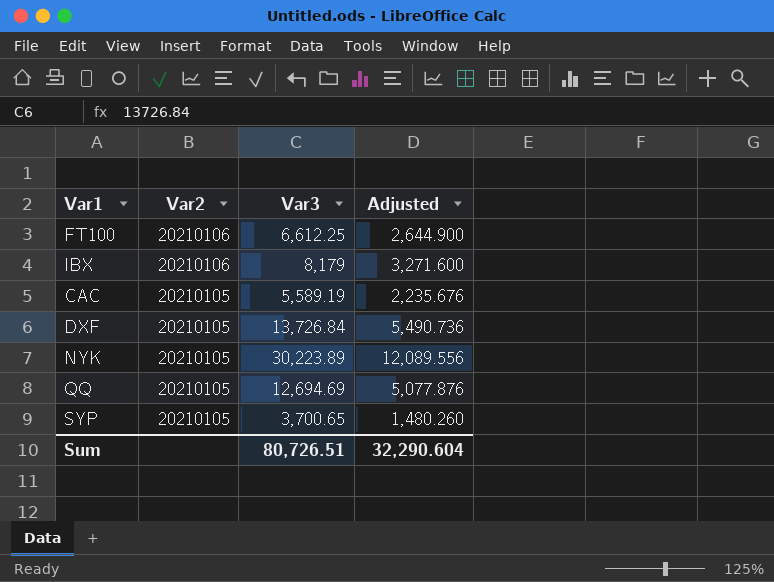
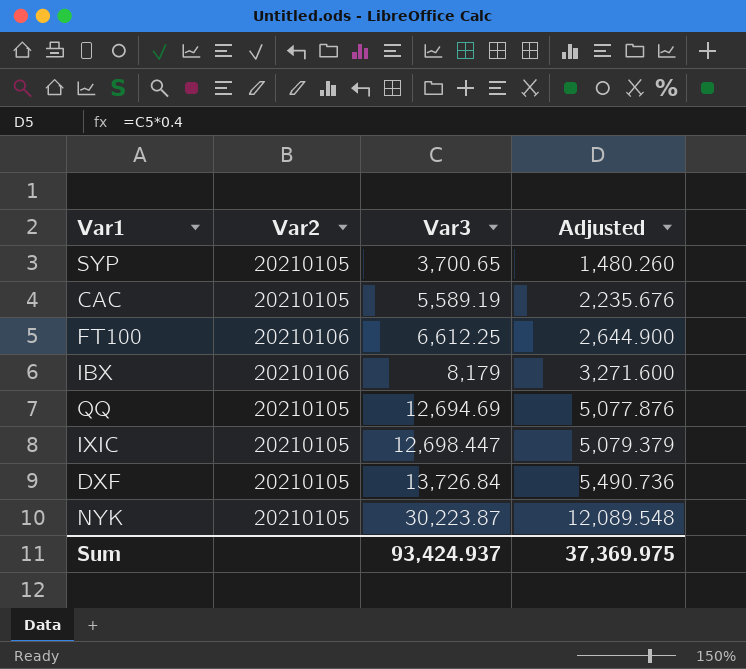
row order: Var2 descending -> Var3 ascending
row IXIC: none -> 20210105 | 12,698.447 | 5,079.379
NYK | Var3: 30,223.89 -> 30,223.87
NYK | Adjusted: 12,089.556 -> 12,089.548
Sum | Var3: 80,726.51 -> 93,424.937
Sum | Adjusted: 32,290.604 -> 37,369.975

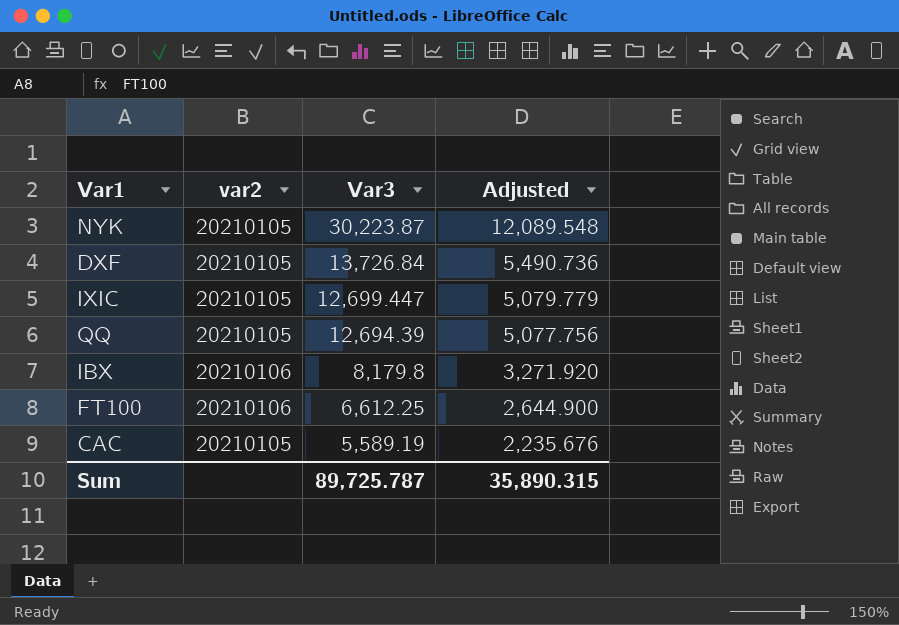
row order: Var3 ascending -> Var3 descending
column name: Var2 -> var2
row SYP: 20210105 | 3,700.65 | 1,480.260 -> none
IXIC | Var3: 12,698.447 -> 12,699.447
IXIC | Adjusted: 5,079.379 -> 5,079.779
QQ | Var3: 12,694.69 -> 12,694.39
QQ | Adjusted: 5,077.876 -> 5,077.756
IBX | Var3: 8,179 -> 8,179.8
IBX | Adjusted: 3,271.600 -> 3,271.920
Sum | Var3: 93,424.937 -> 89,725.787
Sum | Adjusted: 37,369.975 -> 35,890.315

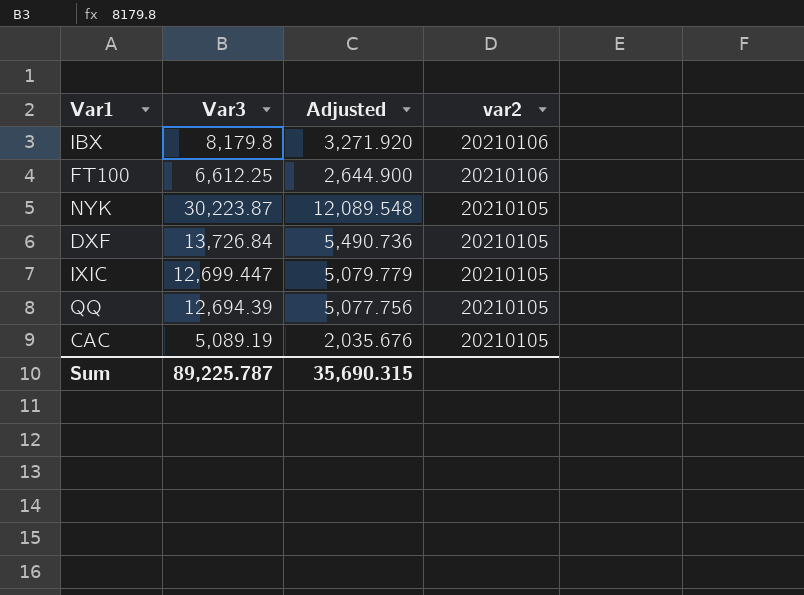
row order: Var3 descending -> var2 descending
column var2 | position: 2 -> 4
CAC | Var3: 5,589.19 -> 5,089.19
CAC | Adjusted: 2,235.676 -> 2,035.676
Sum | Var3: 89,725.787 -> 89,225.787
Sum | Adjusted: 35,890.315 -> 35,690.315

